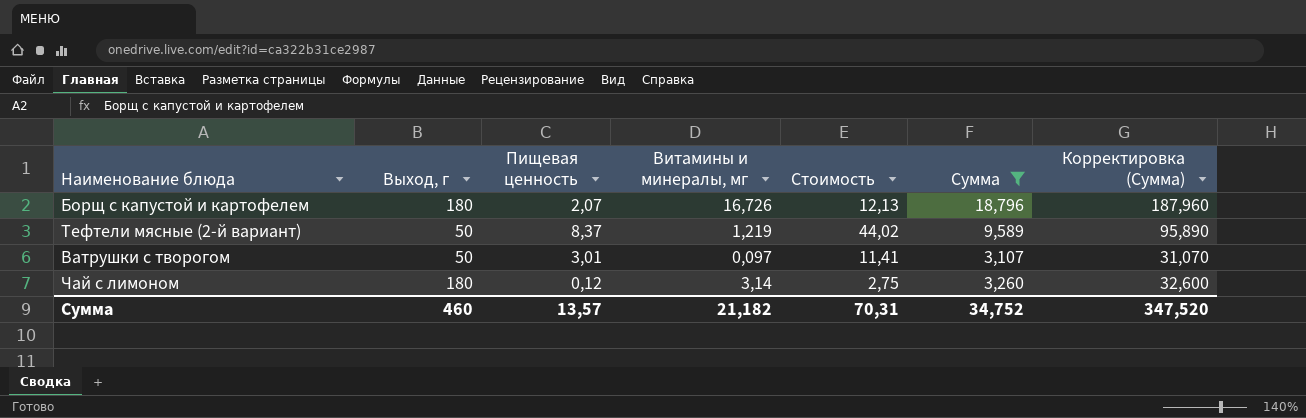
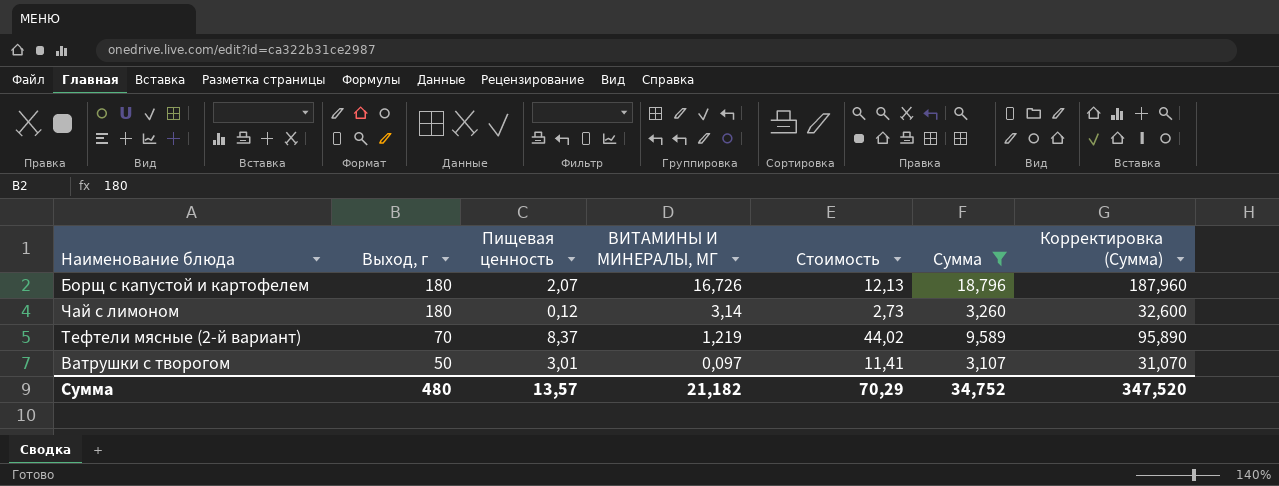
row order: none -> Выход, г descending
column name: Витамины и минералы, мг -> ВИТАМИНЫ И МИНЕРАЛЫ, МГ
Чай с лимоном | Стоимость: 2,75 -> 2,73
Тефтели мясные (2-й вариант) | Выход, г: 50 -> 70
Сумма | Выход, г: 460 -> 480
Сумма | Стоимость: 70,31 -> 70,29

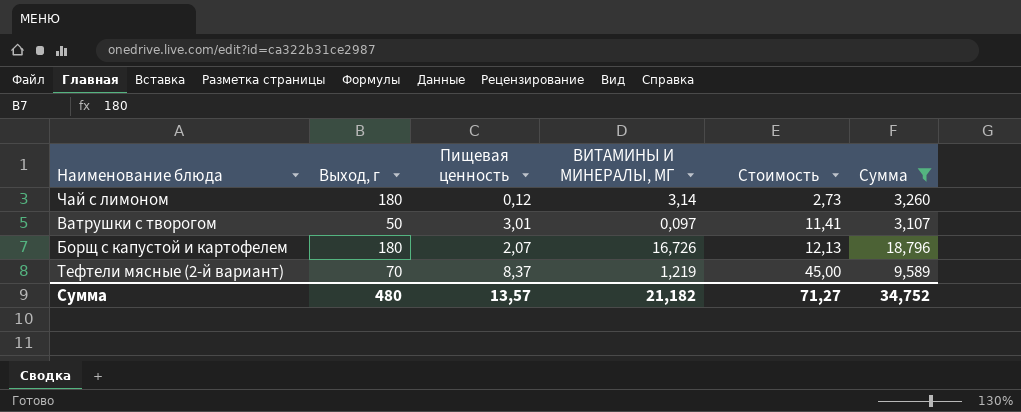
row order: Выход, г descending -> Стоимость ascending
column Корректировка (Сумма) | formula: [Сумма] * 10 -> none
Тефтели мясные (2-й вариант) | Стоимость: 44,02 -> 45,00
Сумма | Стоимость: 70,29 -> 71,27

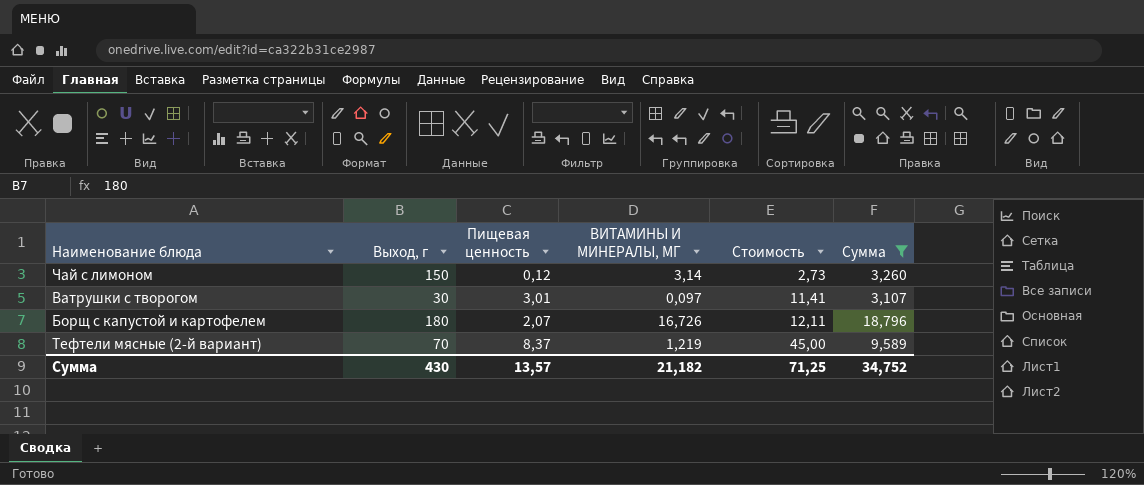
Чай с лимоном | Выход, г: 180 -> 150
Ватрушки с творогом | Выход, г: 50 -> 30
Борщ с капустой и картофелем | Стоимость: 12,13 -> 12,11
Сумма | Выход, г: 480 -> 430
Сумма | Стоимость: 71,27 -> 71,25

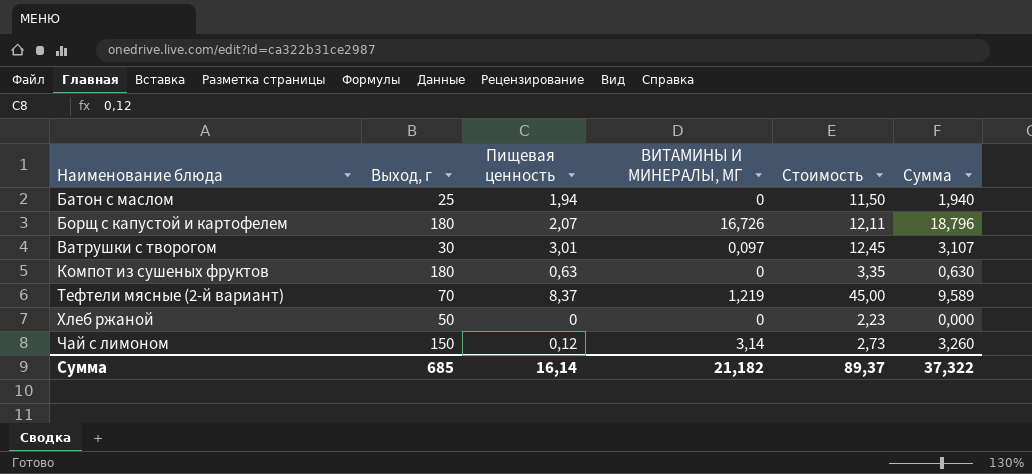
filter: Сумма >= 3,107 -> none
row order: Стоимость ascending -> Наименование блюда ascending
Ватрушки с творогом | Стоимость: 11,41 -> 12,45
Сумма | Выход, г: 430 -> 685
Сумма | Пищевая ценность: 13,57 -> 16,14
Сумма | Стоимость: 71,25 -> 89,37
Сумма | Сумма: 34,752 -> 37,322

